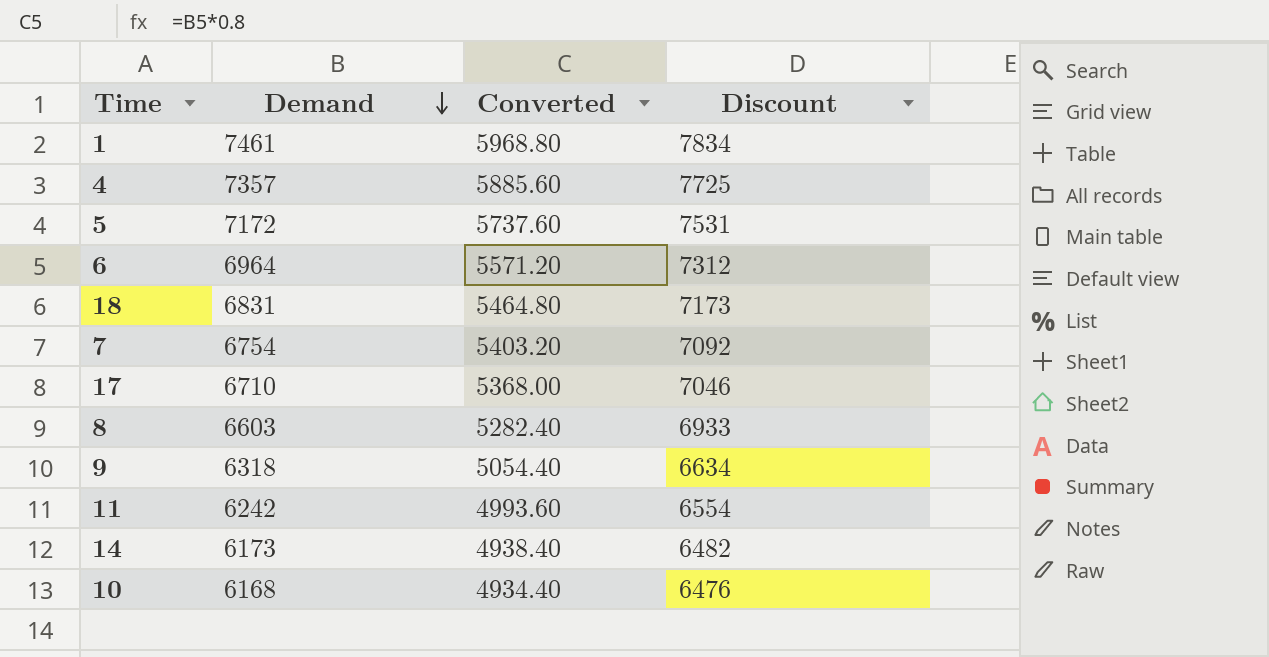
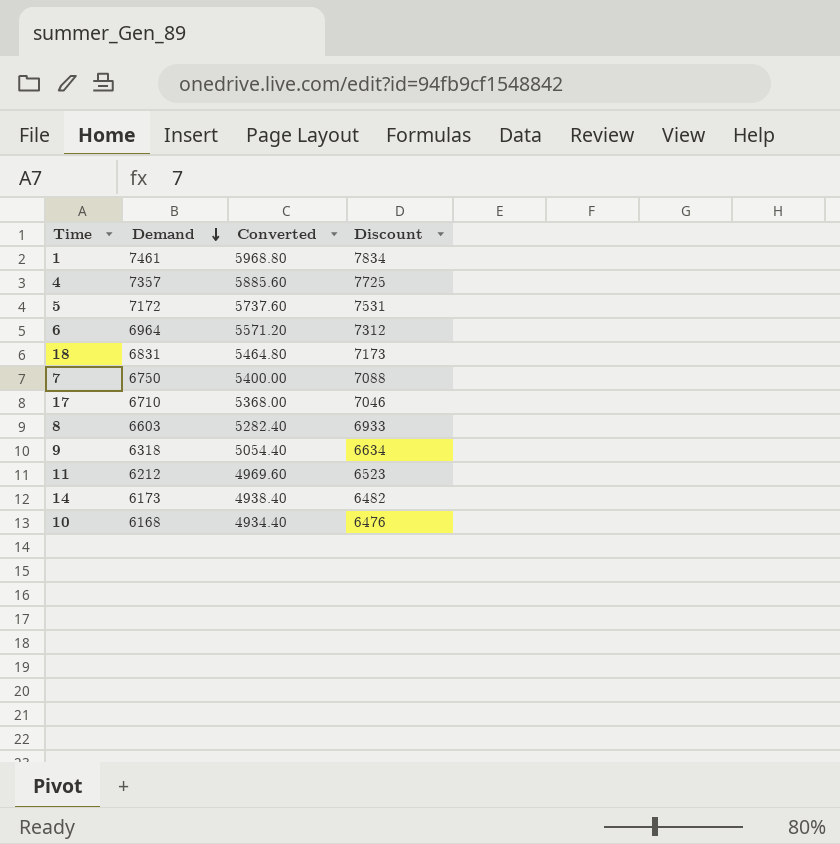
7 | Demand: 6754 -> 6750
7 | Converted: 5403.20 -> 5400.00
7 | Discount: 7092 -> 7088
11 | Demand: 6242 -> 6212
11 | Converted: 4993.60 -> 4969.60
11 | Discount: 6554 -> 6523

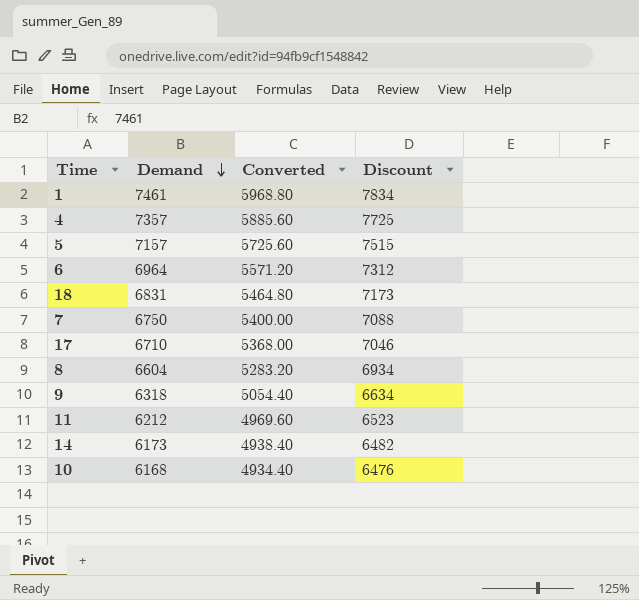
5 | Demand: 7172 -> 7157
5 | Converted: 5737.60 -> 5725.60
5 | Discount: 7531 -> 7515
8 | Demand: 6603 -> 6604
8 | Converted: 5282.40 -> 5283.20
8 | Discount: 6933 -> 6934

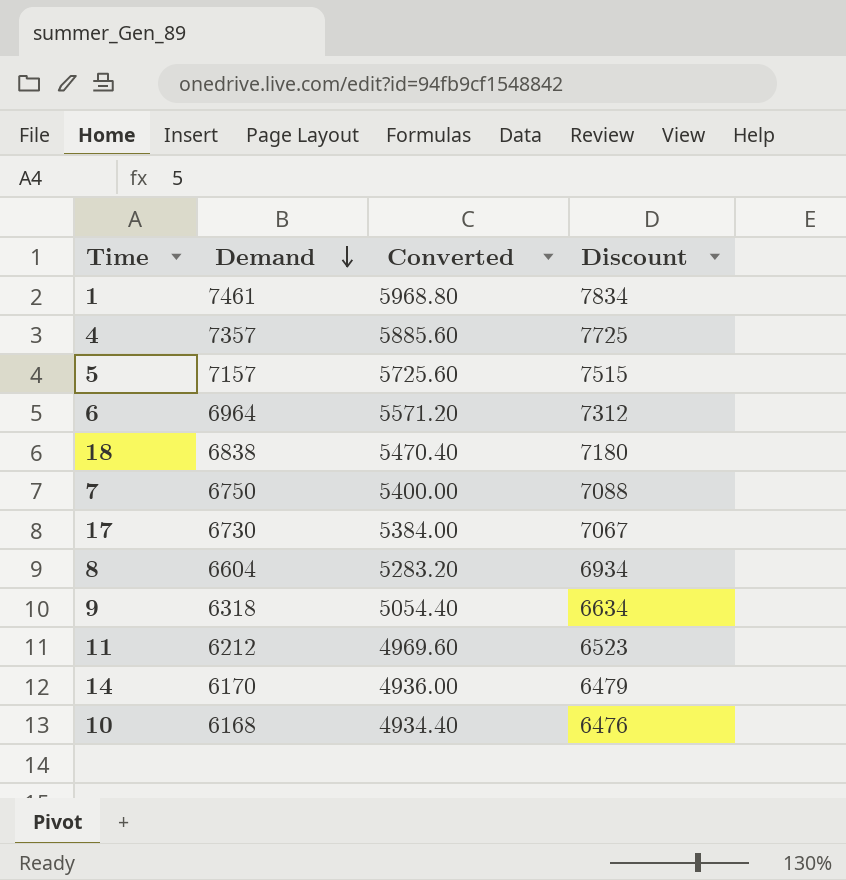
18 | Demand: 6831 -> 6838
18 | Converted: 5464.80 -> 5470.40
18 | Discount: 7173 -> 7180
17 | Demand: 6710 -> 6730
17 | Converted: 5368.00 -> 5384.00
17 | Discount: 7046 -> 7067
14 | Demand: 6173 -> 6170
14 | Converted: 4938.40 -> 4936.00
14 | Discount: 6482 -> 6479

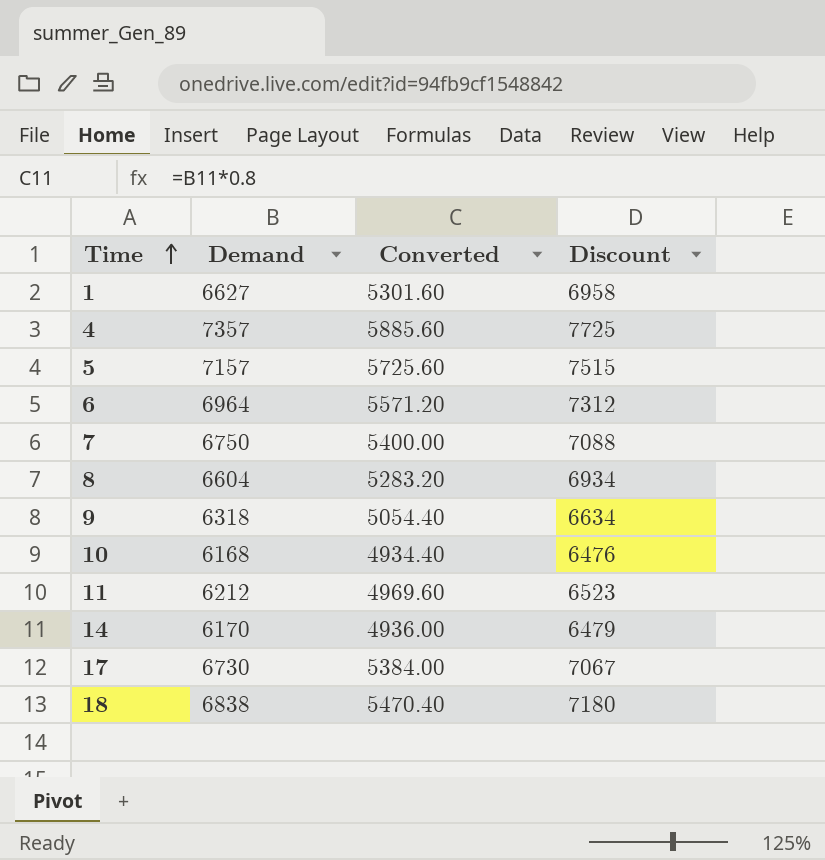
row order: Demand descending -> Time ascending
1 | Demand: 7461 -> 6627
1 | Converted: 5968.80 -> 5301.60
1 | Discount: 7834 -> 6958

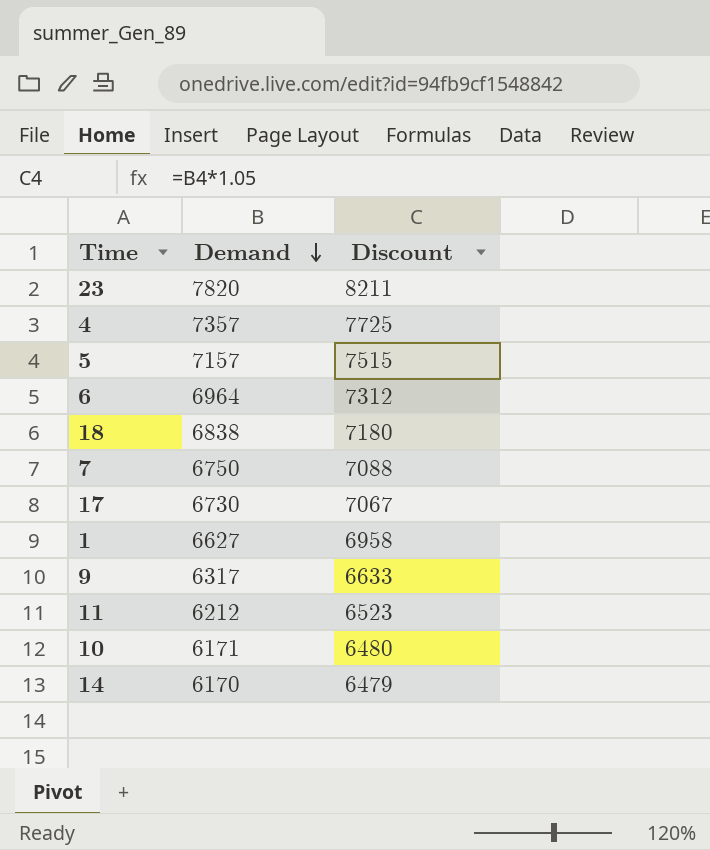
row order: Time ascending -> Demand descending
column Converted | formula: [Demand] * 0.8 -> none
row 8: 6604 | 5283.20 | 6934 -> none
row 23: none -> 7820 | 8211
9 | Demand: 6318 -> 6317
9 | Discount: 6634 -> 6633
10 | Demand: 6168 -> 6171
10 | Discount: 6476 -> 6480

